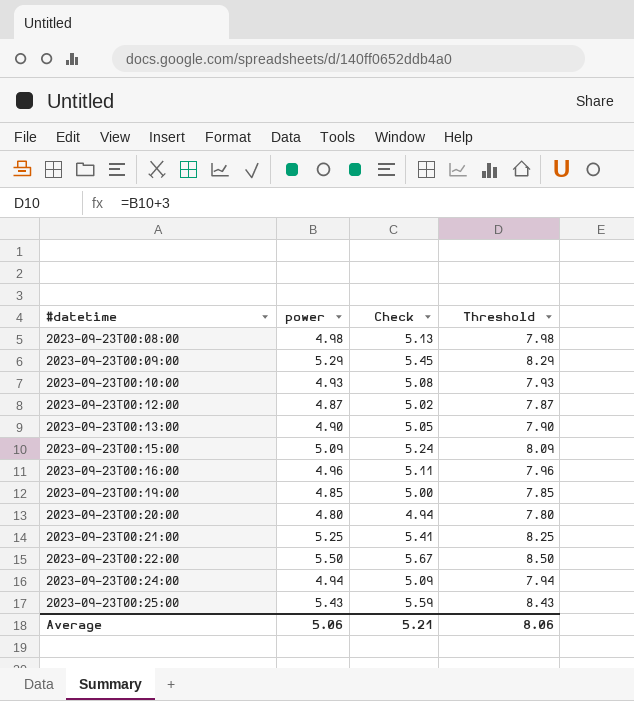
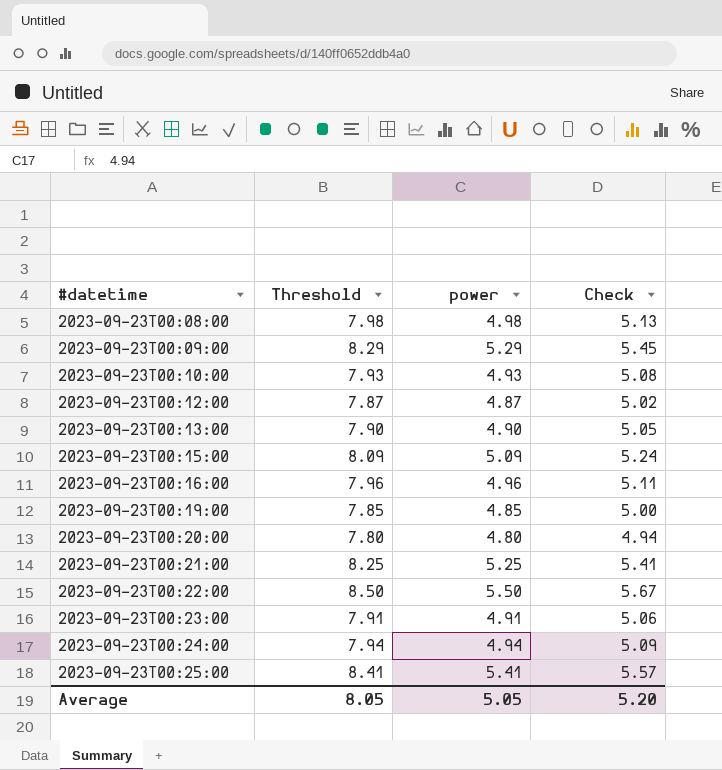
column Threshold | position: 4 -> 2
row 2023-09-23T00:23:00: none -> 7.91 | 4.91 | 5.06
2023-09-23T00:25:00 | Threshold: 8.43 -> 8.41
2023-09-23T00:25:00 | power: 5.43 -> 5.41
2023-09-23T00:25:00 | Check: 5.59 -> 5.57
Average | Threshold: 8.06 -> 8.05
Average | power: 5.06 -> 5.05
Average | Check: 5.21 -> 5.20

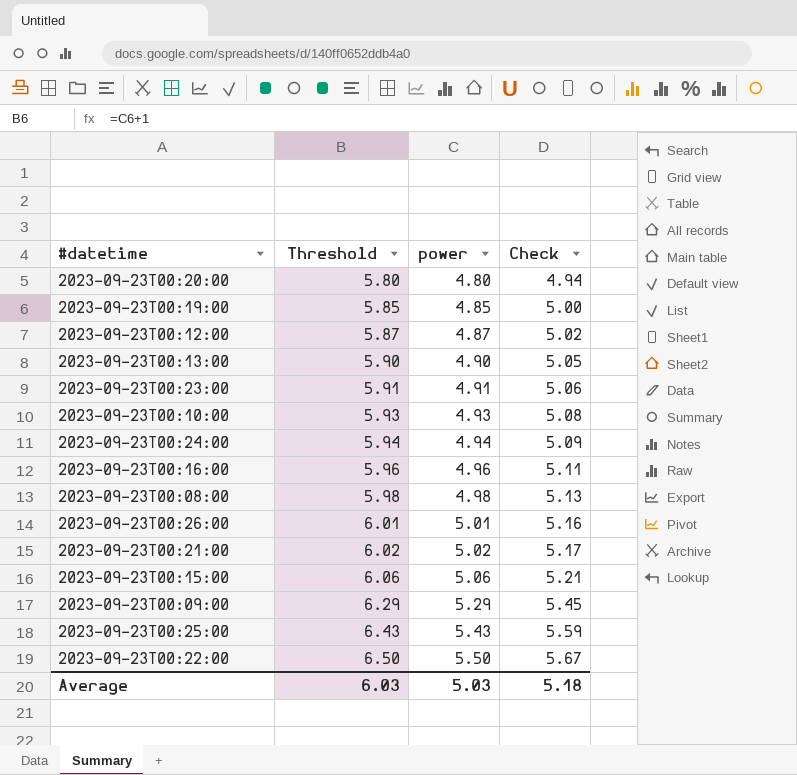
row order: #datetime ascending -> Threshold ascending
column Threshold | formula: [power] + 3 -> [power] + 1
row 2023-09-23T00:26:00: none -> 6.01 | 5.01 | 5.16
2023-09-23T00:21:00 | power: 5.25 -> 5.02
2023-09-23T00:21:00 | Check: 5.41 -> 5.17
2023-09-23T00:15:00 | power: 5.09 -> 5.06
2023-09-23T00:15:00 | Check: 5.24 -> 5.21
2023-09-23T00:25:00 | power: 5.41 -> 5.43
2023-09-23T00:25:00 | Check: 5.57 -> 5.59
Average | Threshold: 8.05 -> 6.03
Average | power: 5.05 -> 5.03
Average | Check: 5.20 -> 5.18

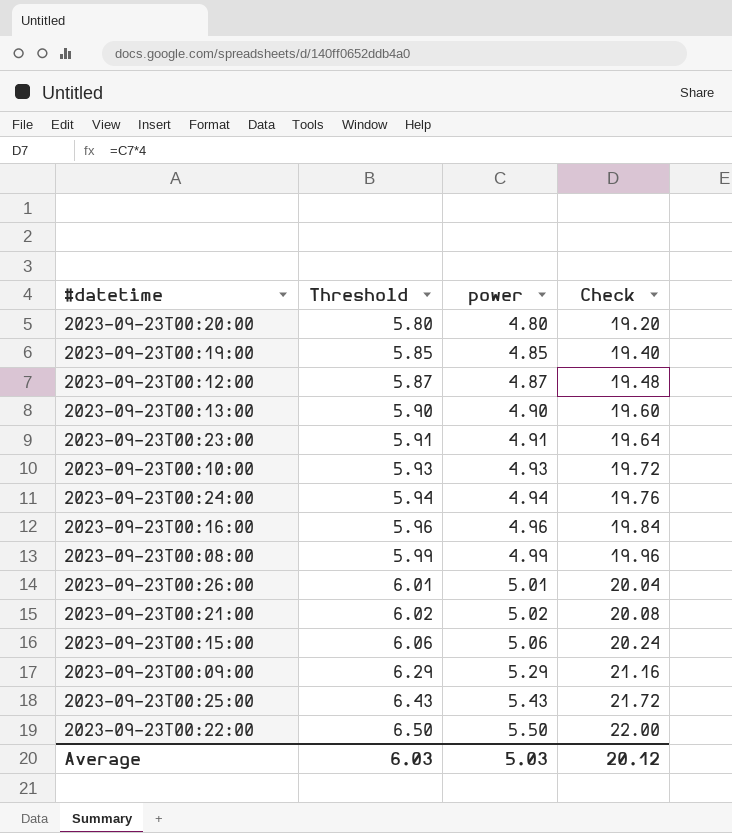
column Check | formula: [power] * 1.03 -> [power] * 4
2023-09-23T00:08:00 | Threshold: 5.98 -> 5.99
2023-09-23T00:08:00 | power: 4.98 -> 4.99
Average | Check: 5.18 -> 20.12

